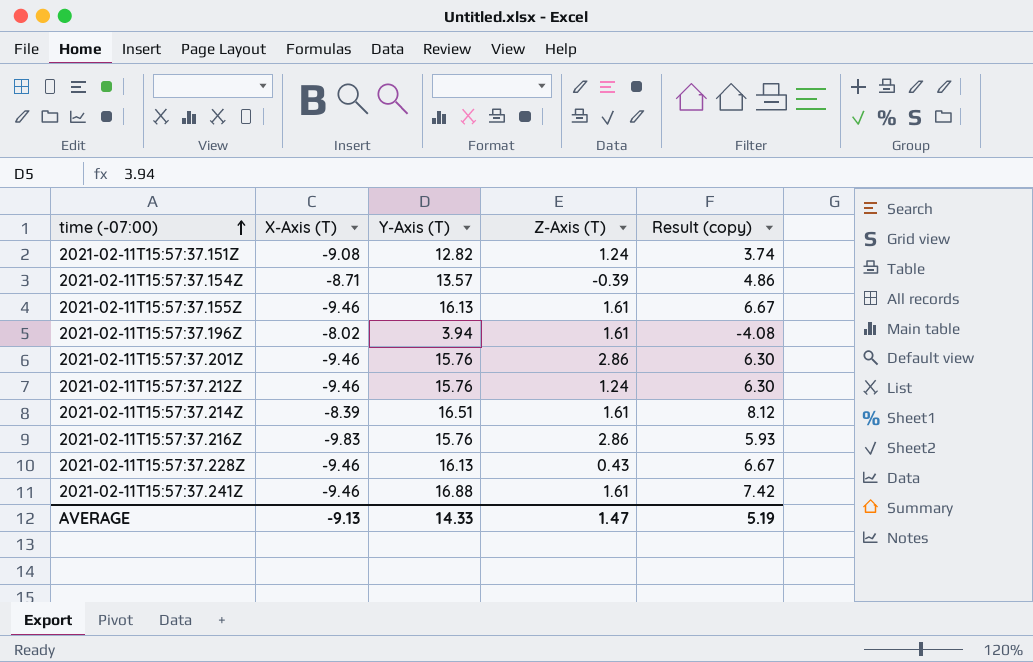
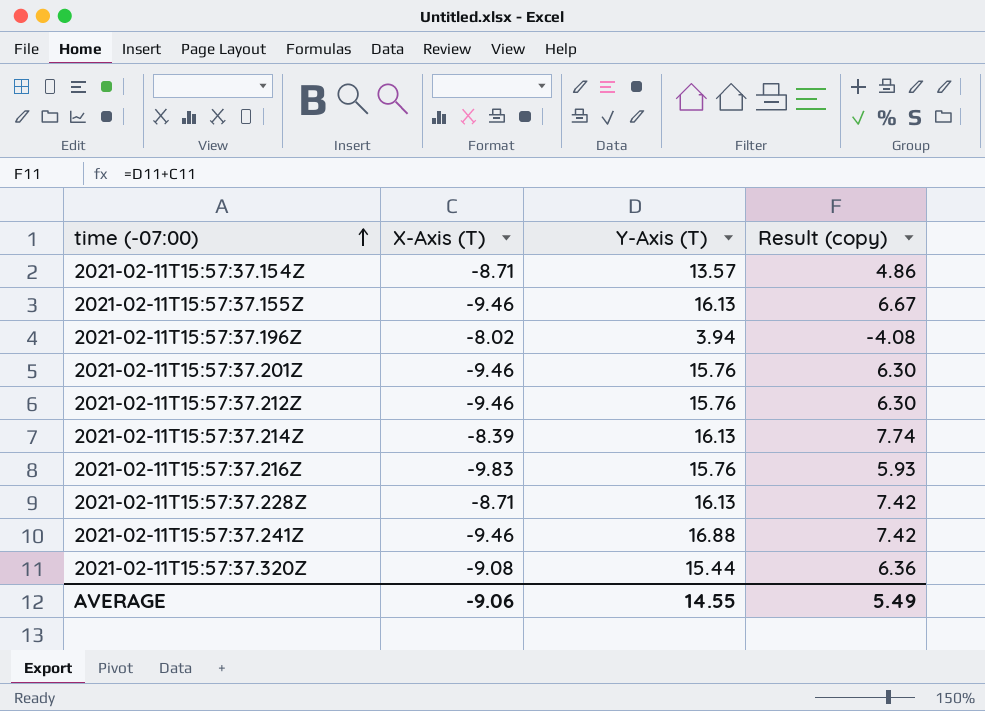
column Z-Axis (T) | position: 4 -> none
row 2021-02-11T15:57:37.151Z: -9.08 | 12.82 | 1.24 | 3.74 -> none
2021-02-11T15:57:37.214Z | Y-Axis (T): 16.51 -> 16.13
2021-02-11T15:57:37.214Z | Result (copy): 8.12 -> 7.74
2021-02-11T15:57:37.228Z | X-Axis (T): -9.46 -> -8.71
2021-02-11T15:57:37.228Z | Result (copy): 6.67 -> 7.42
row 2021-02-11T15:57:37.320Z: none -> -9.08 | 15.44 | 6.36
AVERAGE | X-Axis (T): -9.13 -> -9.06
AVERAGE | Y-Axis (T): 14.33 -> 14.55
AVERAGE | Result (copy): 5.19 -> 5.49

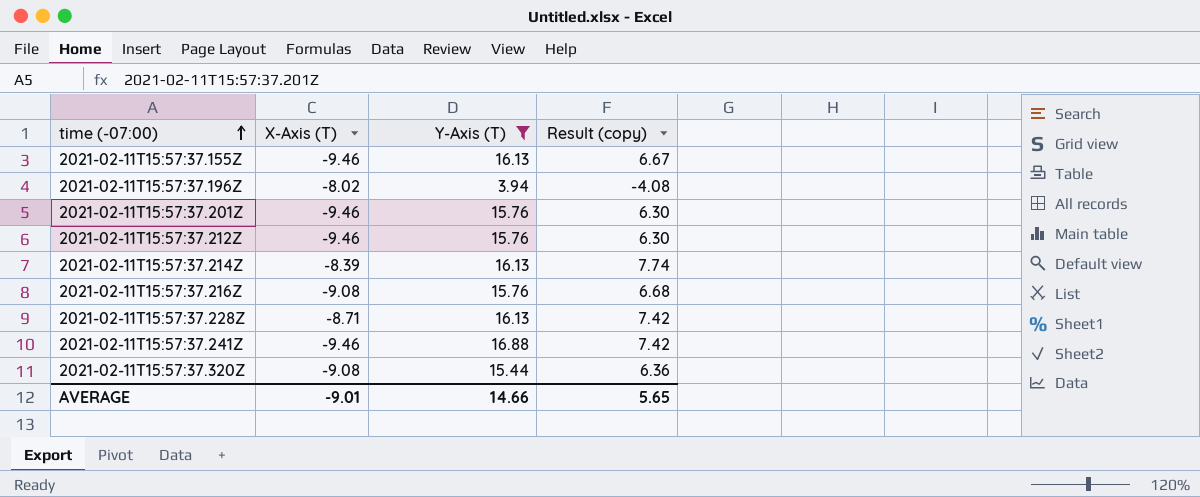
filter: none -> Y-Axis (T) != 13.57
2021-02-11T15:57:37.216Z | X-Axis (T): -9.83 -> -9.08
2021-02-11T15:57:37.216Z | Result (copy): 5.93 -> 6.68
AVERAGE | X-Axis (T): -9.06 -> -9.01
AVERAGE | Y-Axis (T): 14.55 -> 14.66
AVERAGE | Result (copy): 5.49 -> 5.65

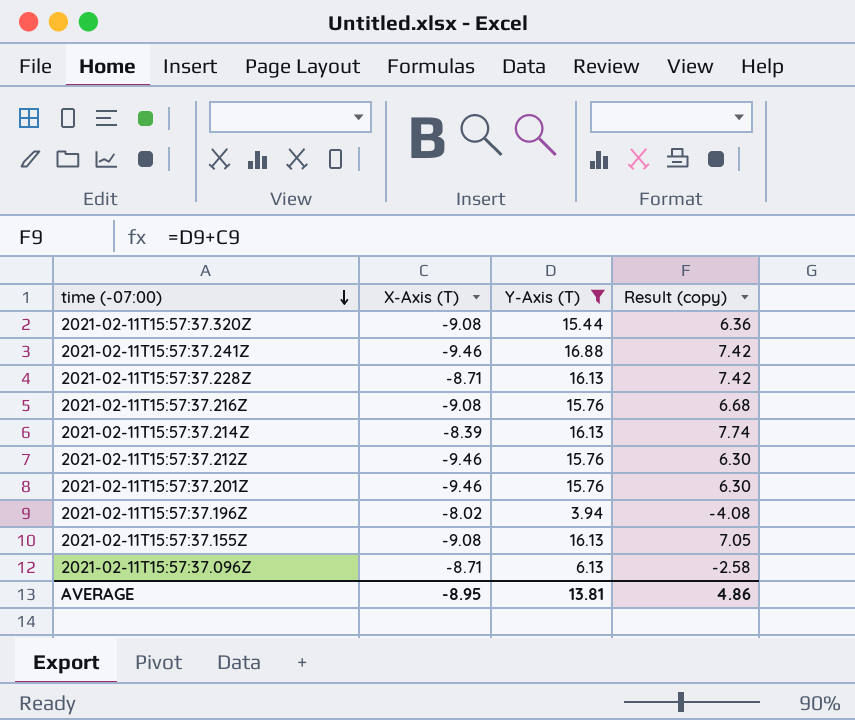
row order: time (-07:00) ascending -> time (-07:00) descending
2021-02-11T15:57:37.155Z | X-Axis (T): -9.46 -> -9.08
2021-02-11T15:57:37.155Z | Result (copy): 6.67 -> 7.05
row 2021-02-11T15:57:37.096Z: none -> -8.71 | 6.13 | -2.58
AVERAGE | X-Axis (T): -9.01 -> -8.95
AVERAGE | Y-Axis (T): 14.66 -> 13.81
AVERAGE | Result (copy): 5.65 -> 4.86

